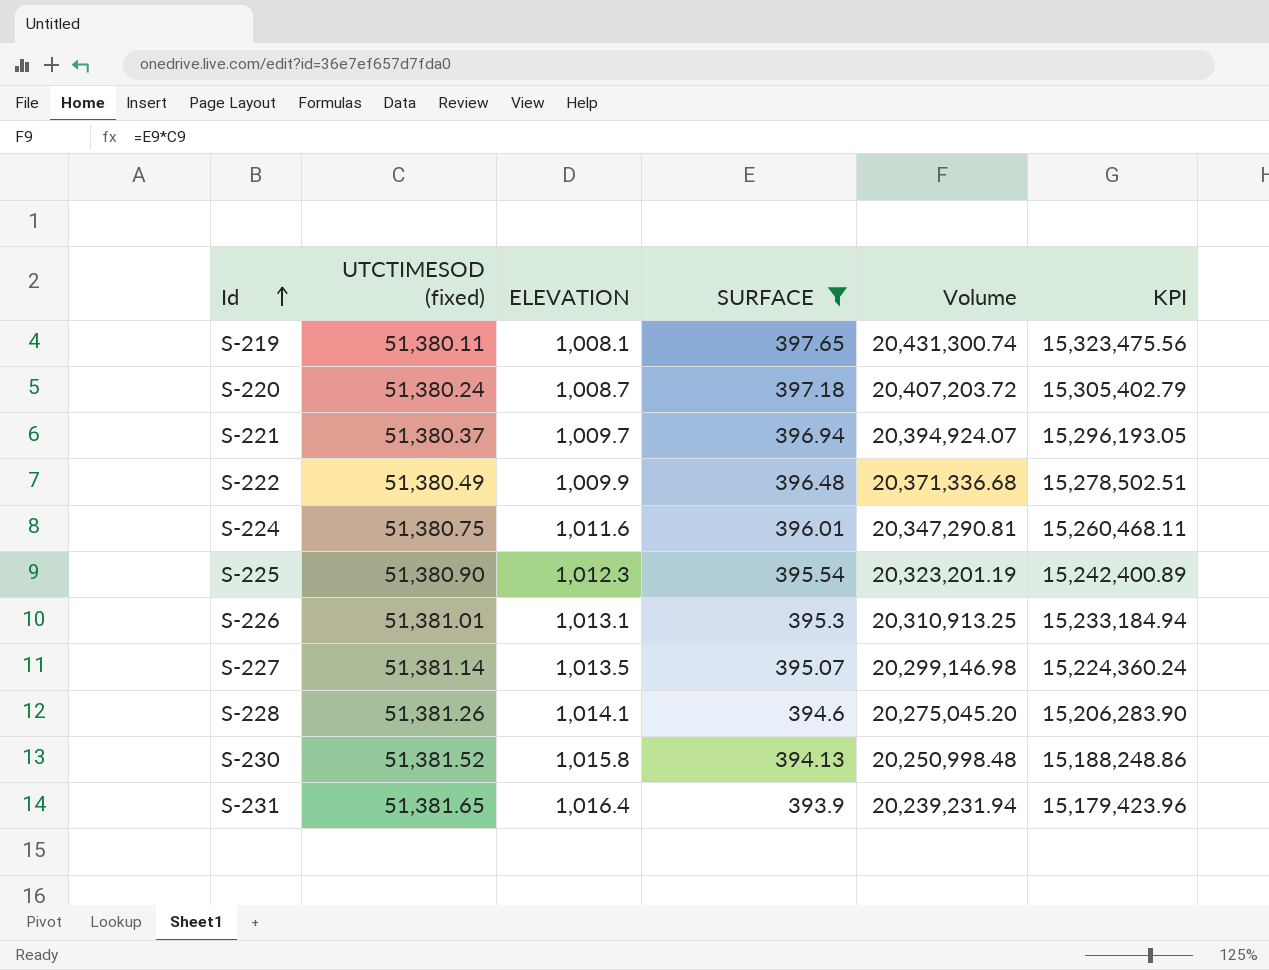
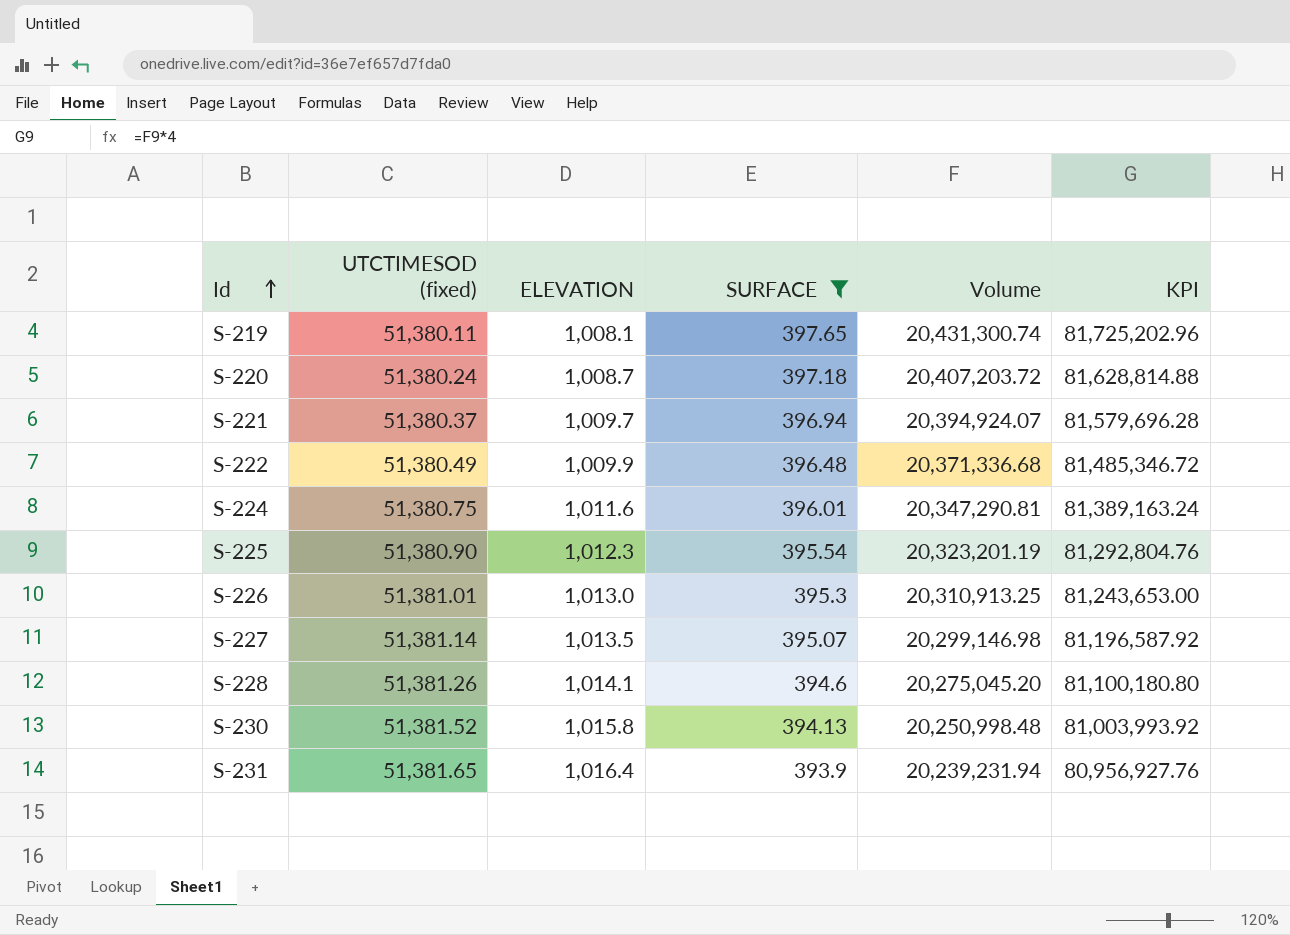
column KPI | formula: [Volume] * 0.75 -> [Volume] * 4
S-226 | ELEVATION: 1,013.1 -> 1,013.0

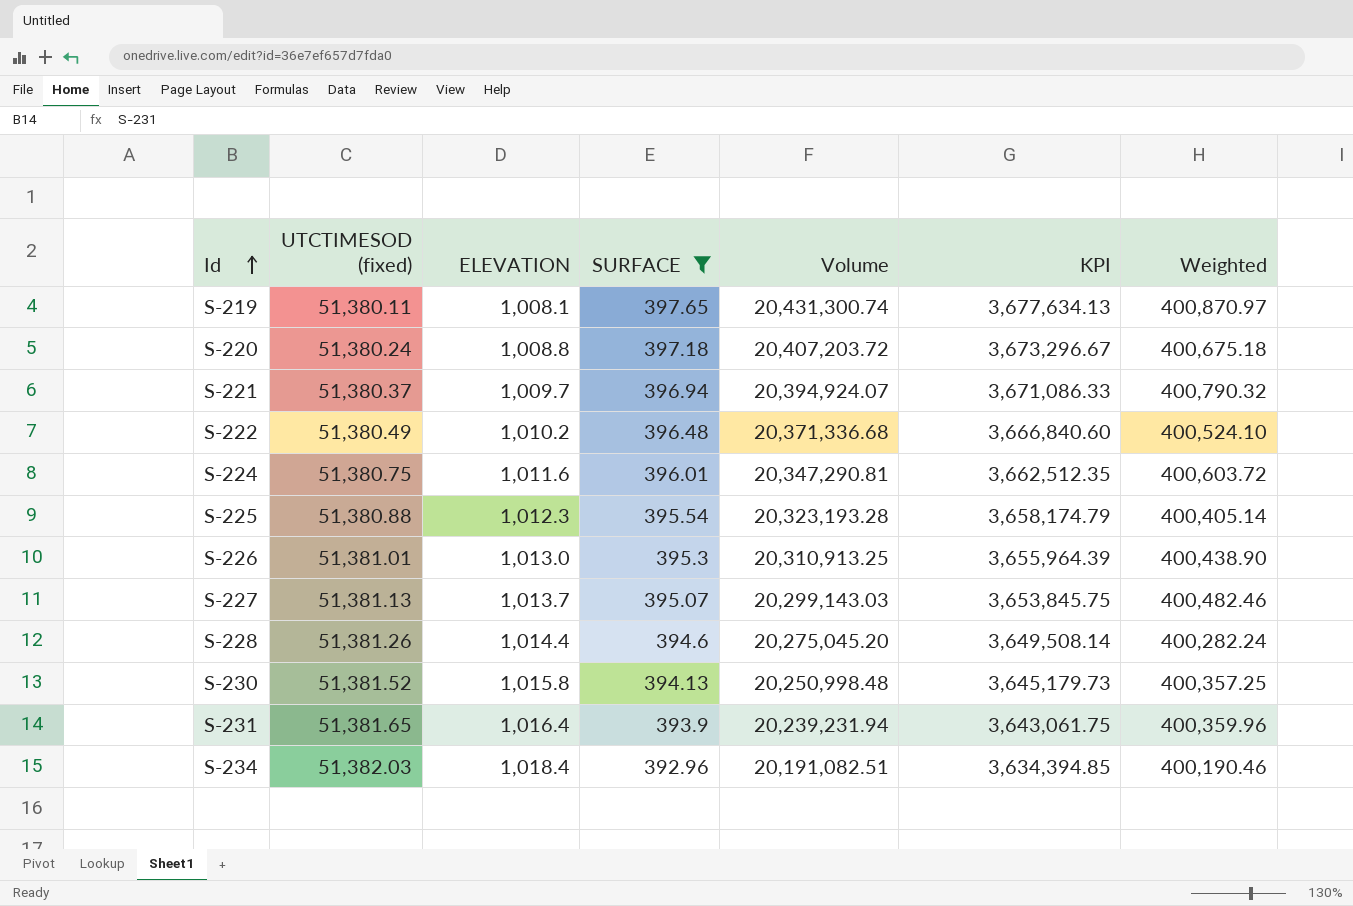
column KPI | formula: [Volume] * 4 -> [Volume] * 0.18
column Weighted | formula: none -> [ELEVATION] * [SURFACE]
S-220 | ELEVATION: 1,008.7 -> 1,008.8
S-222 | ELEVATION: 1,009.9 -> 1,010.2
S-225 | UTCTIMESOD (fixed): 51,380.90 -> 51,380.88
S-225 | Volume: 20,323,201.19 -> 20,323,193.28
S-227 | UTCTIMESOD (fixed): 51,381.14 -> 51,381.13
S-227 | ELEVATION: 1,013.5 -> 1,013.7
S-227 | Volume: 20,299,146.98 -> 20,299,143.03
S-228 | ELEVATION: 1,014.1 -> 1,014.4
row S-234: none -> 51,382.03 | 1,018.4 | 392.96 | 20,191,082.51 | 3,634,394.85 | 400,190.46

